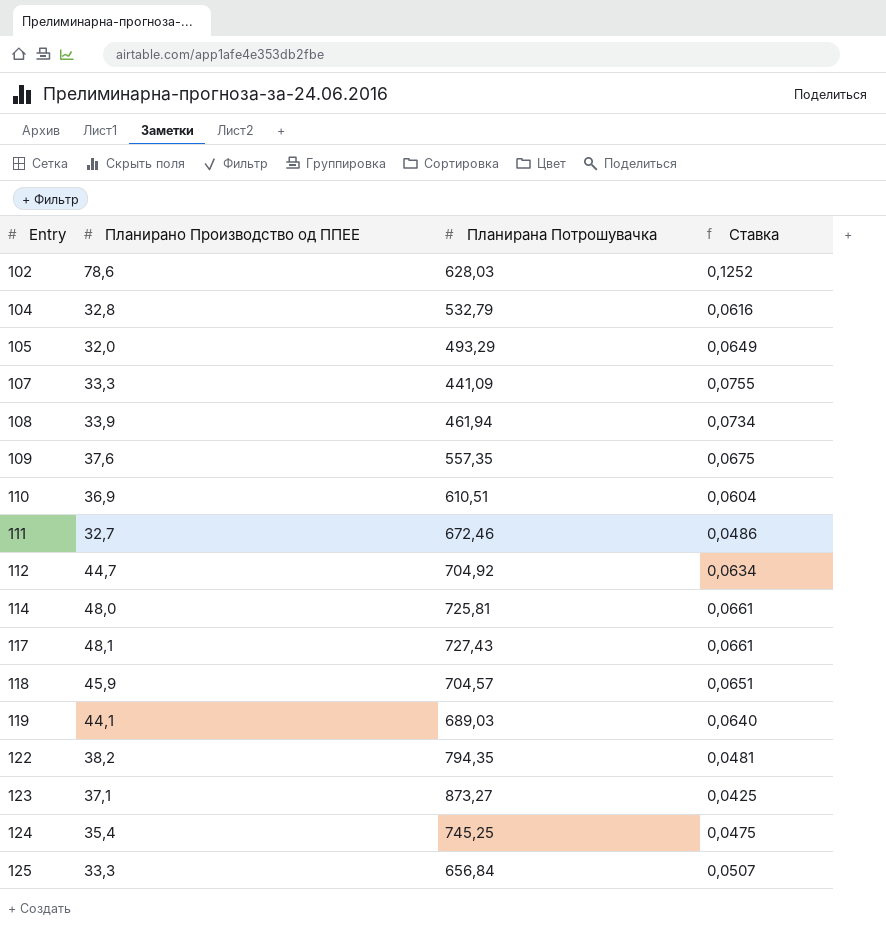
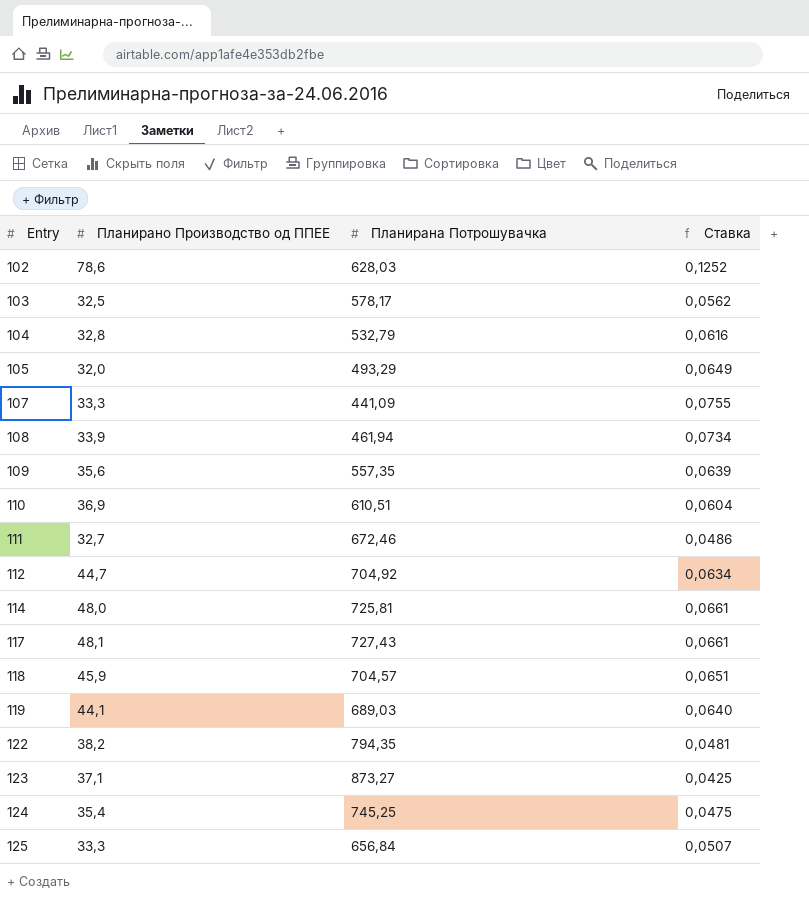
row 103: none -> 32,5 | 578,17 | 0,0562
109 | Планирано Производство од ППЕЕ: 37,6 -> 35,6
109 | Ставка: 0,0675 -> 0,0639

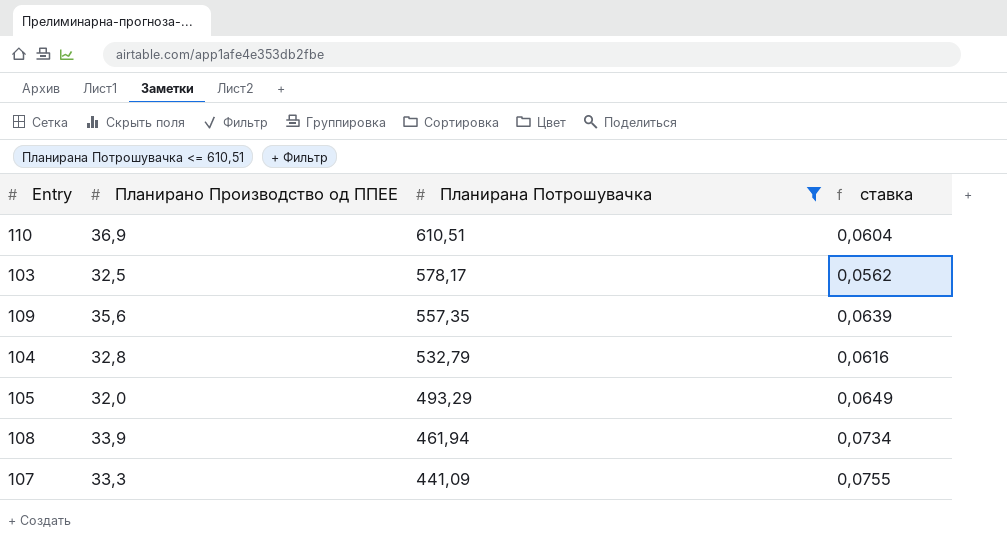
filter: none -> Планирана Потрошувачка <= 610,51
row order: Entry ascending -> Планирана Потрошувачка descending
column name: Ставка -> ставка

